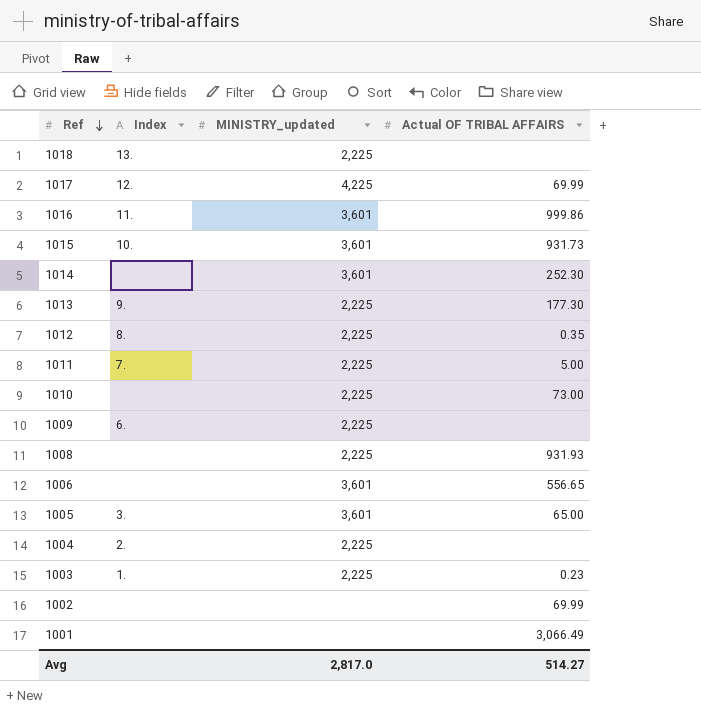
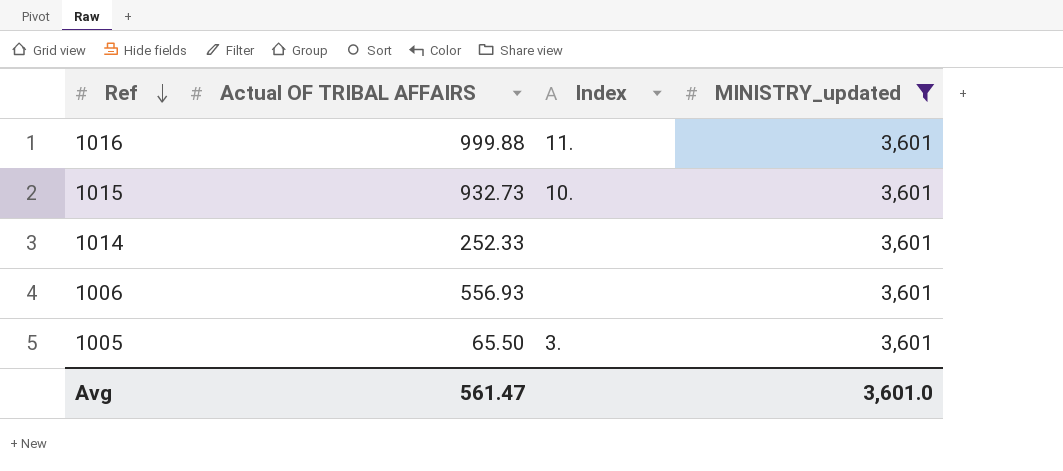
filter: none -> MINISTRY_updated = 3,601
column Actual OF TRIBAL AFFAIRS | position: 4 -> 2
1016 | Actual OF TRIBAL AFFAIRS: 999.86 -> 999.88
1015 | Actual OF TRIBAL AFFAIRS: 931.73 -> 932.73
1014 | Actual OF TRIBAL AFFAIRS: 252.30 -> 252.33
1006 | Actual OF TRIBAL AFFAIRS: 556.65 -> 556.93
1005 | Actual OF TRIBAL AFFAIRS: 65.00 -> 65.50
Avg | Actual OF TRIBAL AFFAIRS: 514.27 -> 561.47
Avg | MINISTRY_updated: 2,817.0 -> 3,601.0

